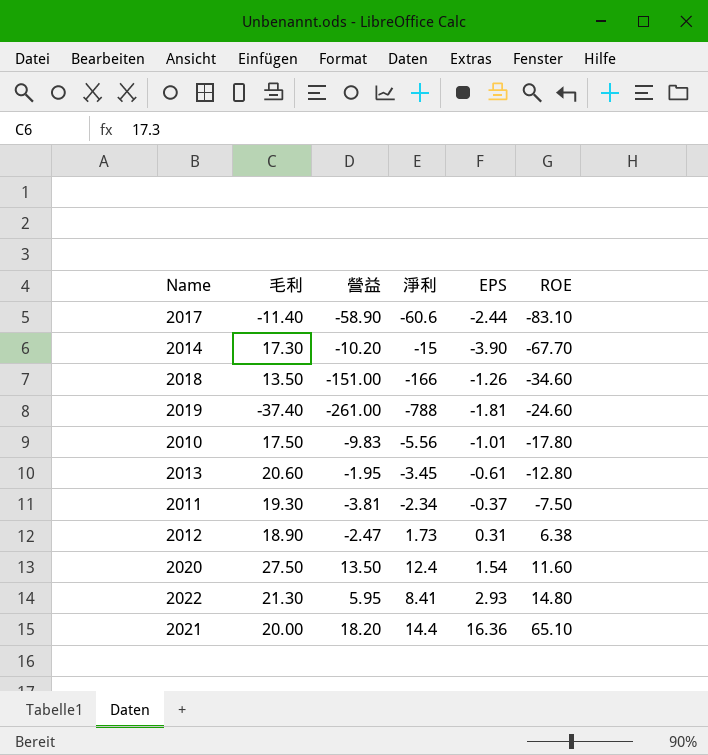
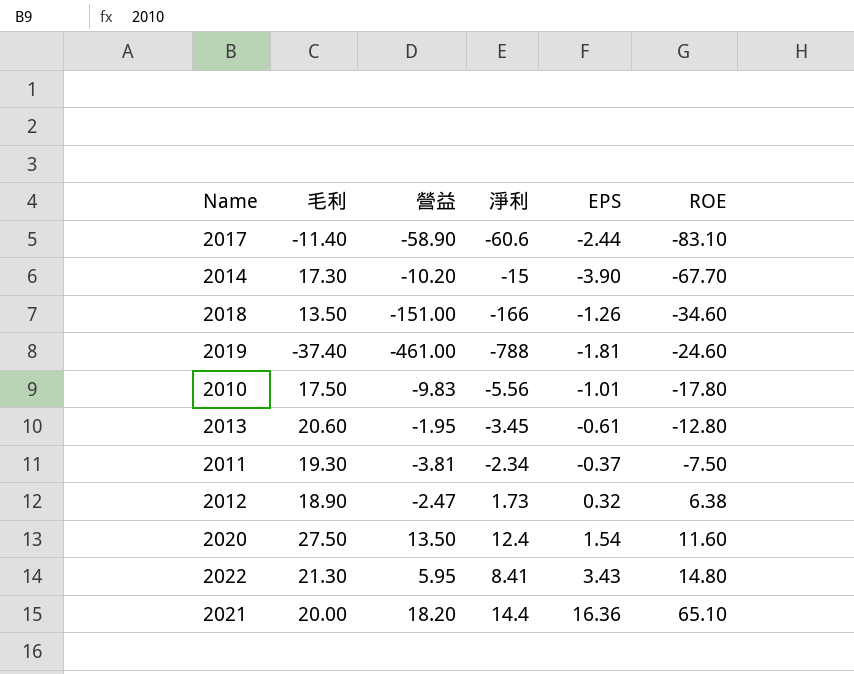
2019 | 營益: -261.00 -> -461.00
2012 | EPS: 0.31 -> 0.32
2022 | EPS: 2.93 -> 3.43

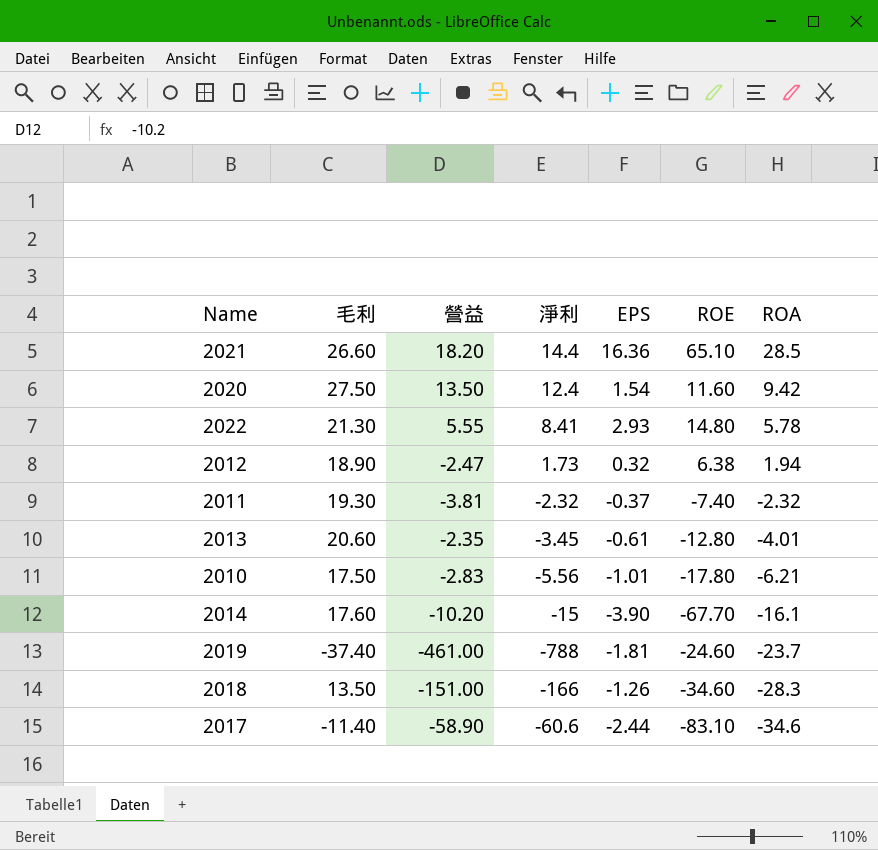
row order: ROE ascending -> ROA descending
column ROA | position: none -> 7
2021 | 毛利: 20.00 -> 26.60
2022 | 營益: 5.95 -> 5.55
2022 | EPS: 3.43 -> 2.93
2011 | 淨利: -2.34 -> -2.32
2011 | ROE: -7.50 -> -7.40
2013 | 營益: -1.95 -> -2.35
2010 | 營益: -9.83 -> -2.83
2014 | 毛利: 17.30 -> 17.60

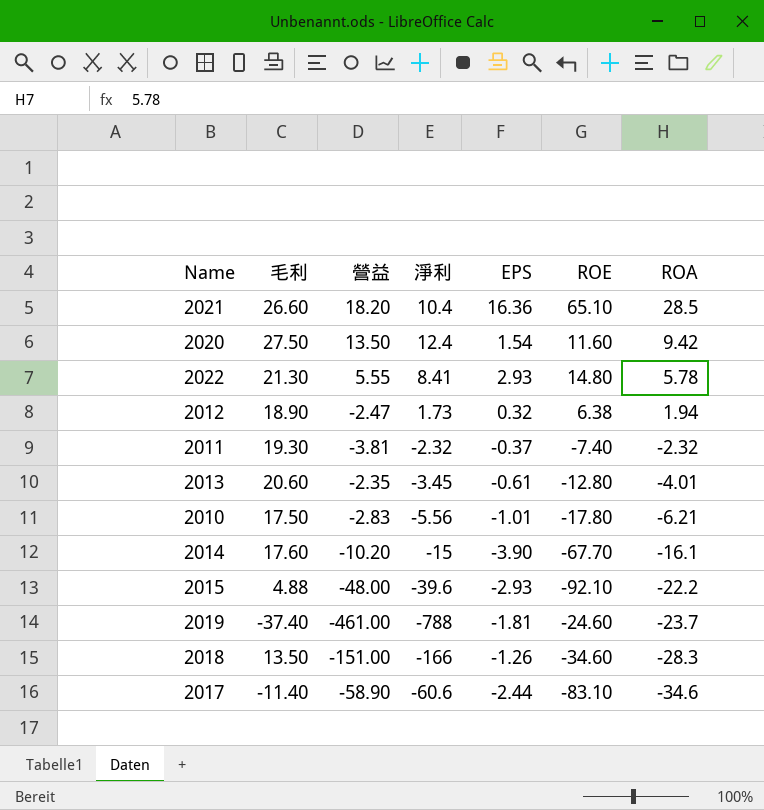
2021 | 淨利: 14.4 -> 10.4
row 2015: none -> 4.88 | -48.00 | -39.6 | -2.93 | -92.10 | -22.2

